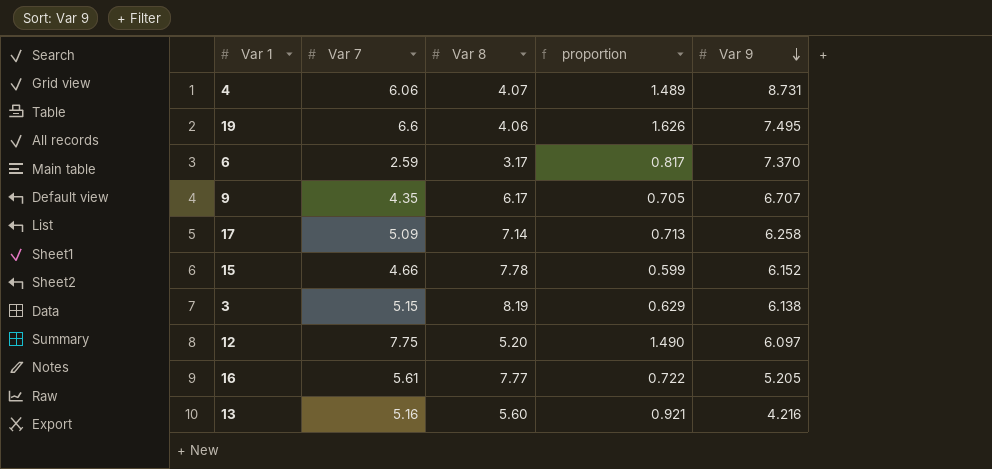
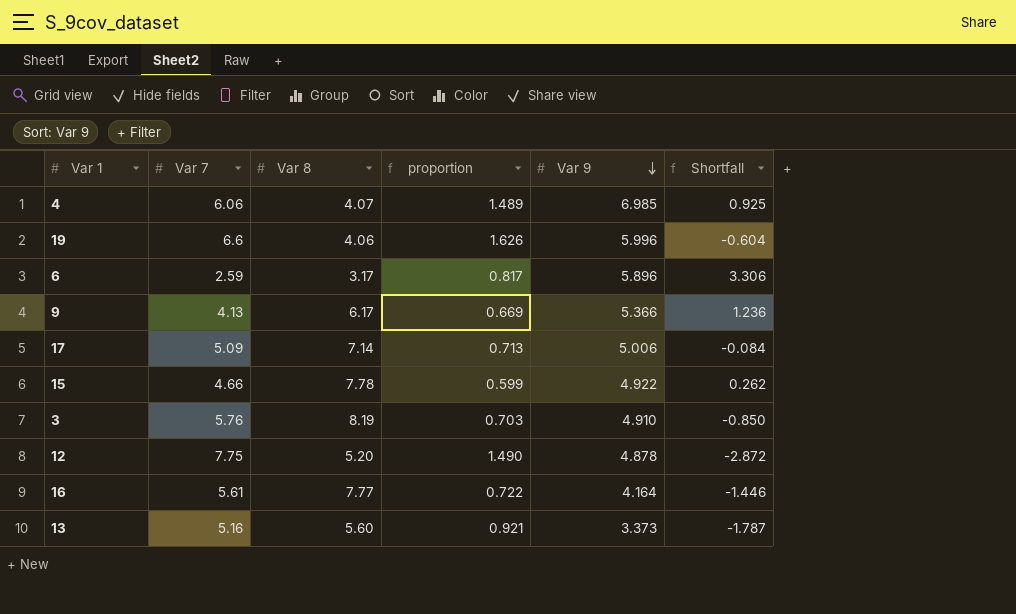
column Shortfall | formula: none -> [Var 9] - [Var 7]
4 | Var 9: 8.731 -> 6.985
19 | Var 9: 7.495 -> 5.996
6 | Var 9: 7.370 -> 5.896
9 | Var 7: 4.35 -> 4.13
9 | proportion: 0.705 -> 0.669
9 | Var 9: 6.707 -> 5.366
17 | Var 9: 6.258 -> 5.006
15 | Var 9: 6.152 -> 4.922
3 | Var 7: 5.15 -> 5.76
3 | proportion: 0.629 -> 0.703
3 | Var 9: 6.138 -> 4.910
12 | Var 9: 6.097 -> 4.878
16 | Var 9: 5.205 -> 4.164
13 | Var 9: 4.216 -> 3.373

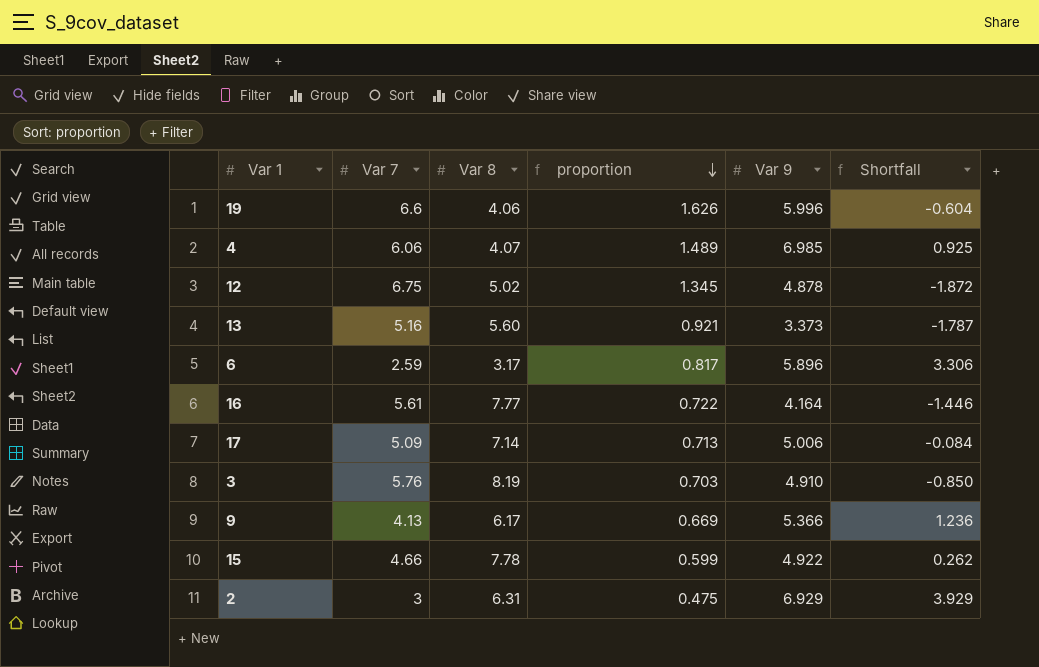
row order: Var 9 descending -> proportion descending
12 | Var 7: 7.75 -> 6.75
12 | Var 8: 5.20 -> 5.02
12 | proportion: 1.490 -> 1.345
12 | Shortfall: -2.872 -> -1.872
row 2: none -> 3 | 6.31 | 0.475 | 6.929 | 3.929

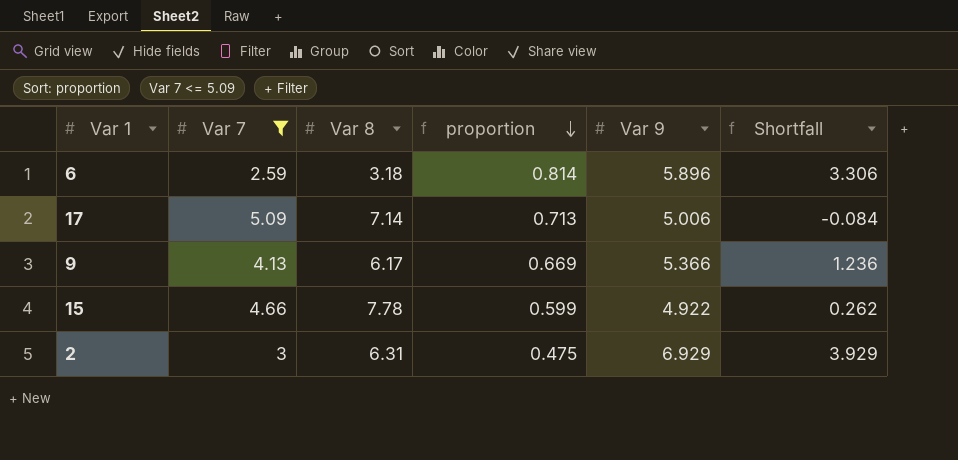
filter: none -> Var 7 <= 5.09
6 | Var 8: 3.17 -> 3.18
6 | proportion: 0.817 -> 0.814

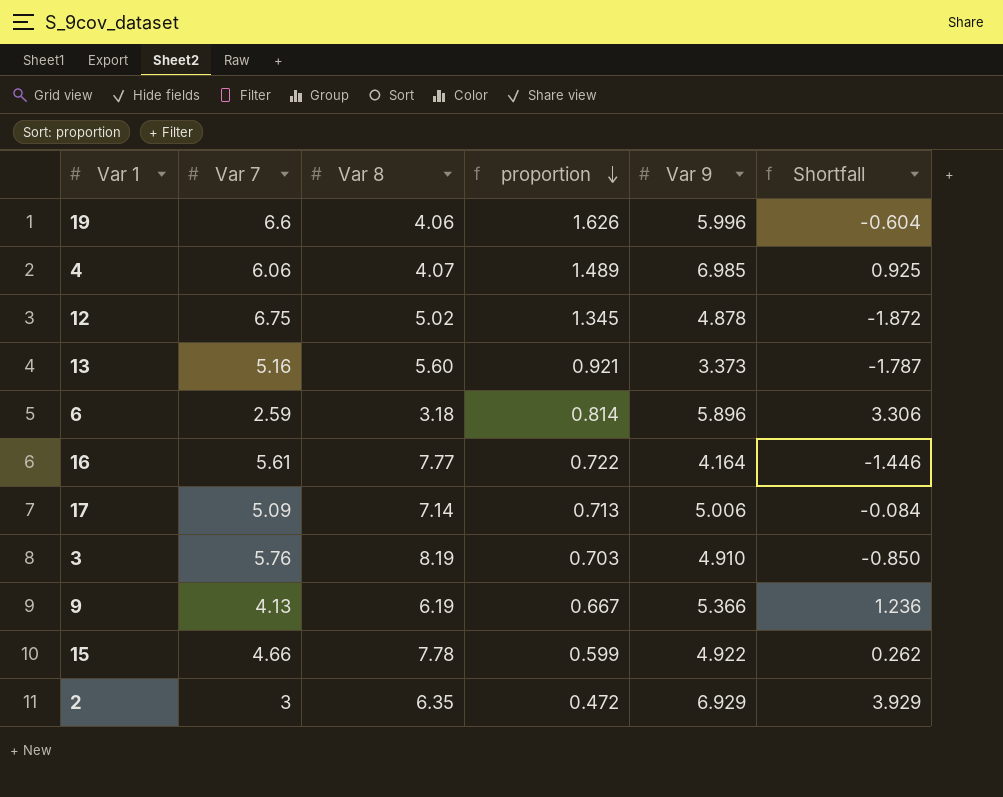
filter: Var 7 <= 5.09 -> none
9 | Var 8: 6.17 -> 6.19
9 | proportion: 0.669 -> 0.667
2 | Var 8: 6.31 -> 6.35
2 | proportion: 0.475 -> 0.472

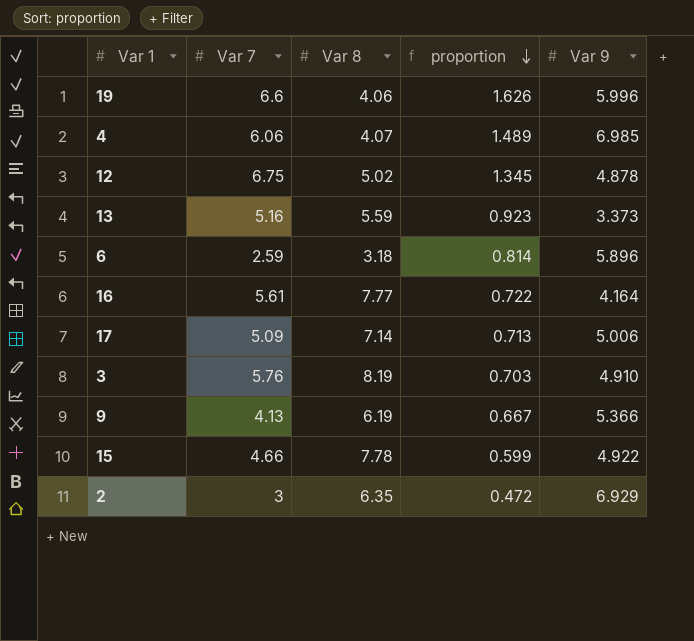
column Shortfall | formula: [Var 9] - [Var 7] -> none
13 | Var 8: 5.60 -> 5.59
13 | proportion: 0.921 -> 0.923

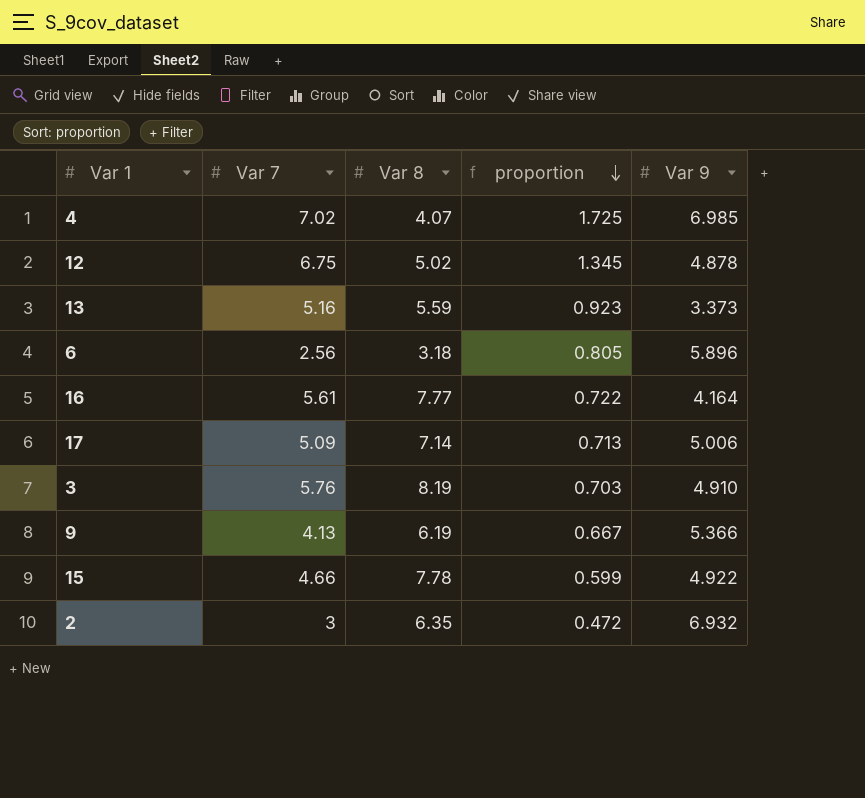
row 19: 6.6 | 4.06 | 1.626 | 5.996 -> none
4 | Var 7: 6.06 -> 7.02
4 | proportion: 1.489 -> 1.725
6 | Var 7: 2.59 -> 2.56
6 | proportion: 0.814 -> 0.805
2 | Var 9: 6.929 -> 6.932

